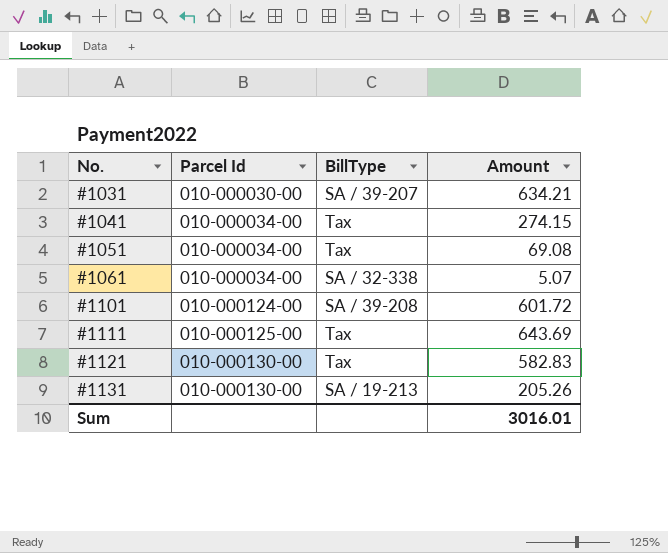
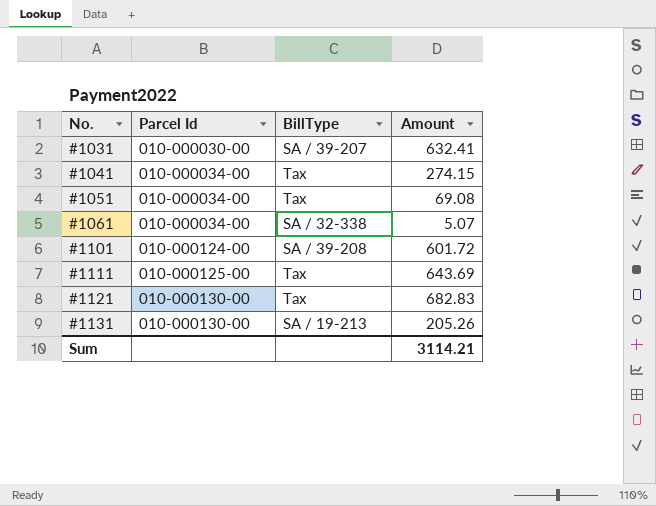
#1031 | Amount: 634.21 -> 632.41
#1121 | Amount: 582.83 -> 682.83
Sum | Amount: 3016.01 -> 3114.21

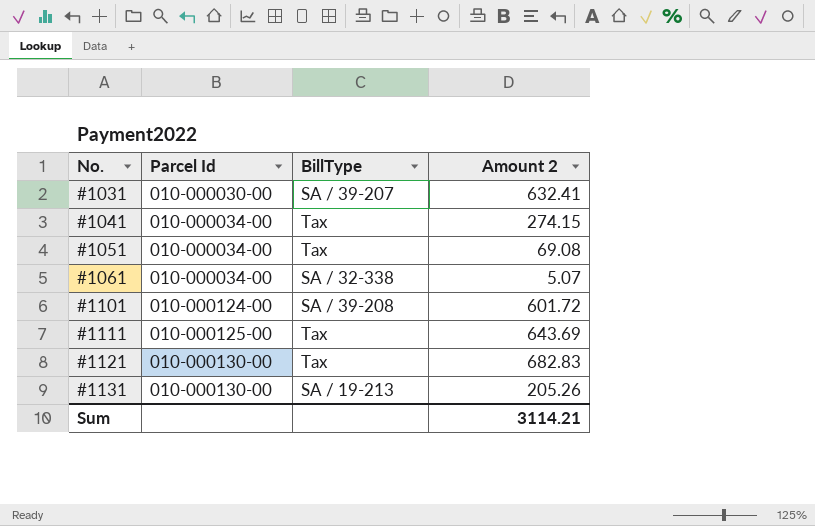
column name: Amount -> Amount 2

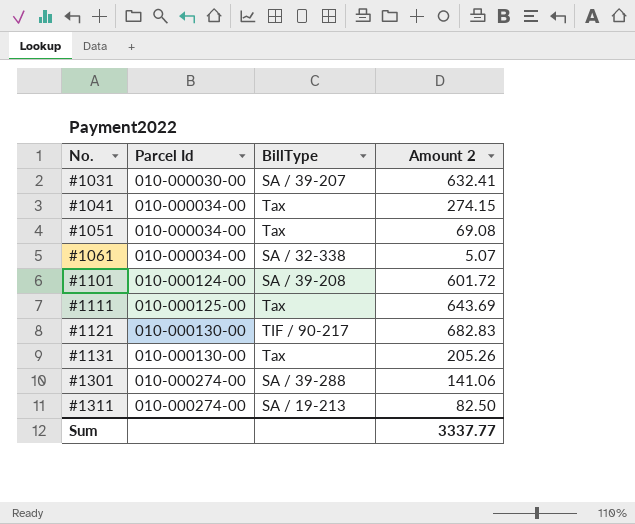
#1121 | BillType: Tax -> TIF / 90-217
#1131 | BillType: SA / 19-213 -> Tax
row #1301: none -> 010-000274-00 | SA / 39-288 | 141.06
row #1311: none -> 010-000274-00 | SA / 19-213 | 82.50
Sum | Amount 2: 3114.21 -> 3337.77

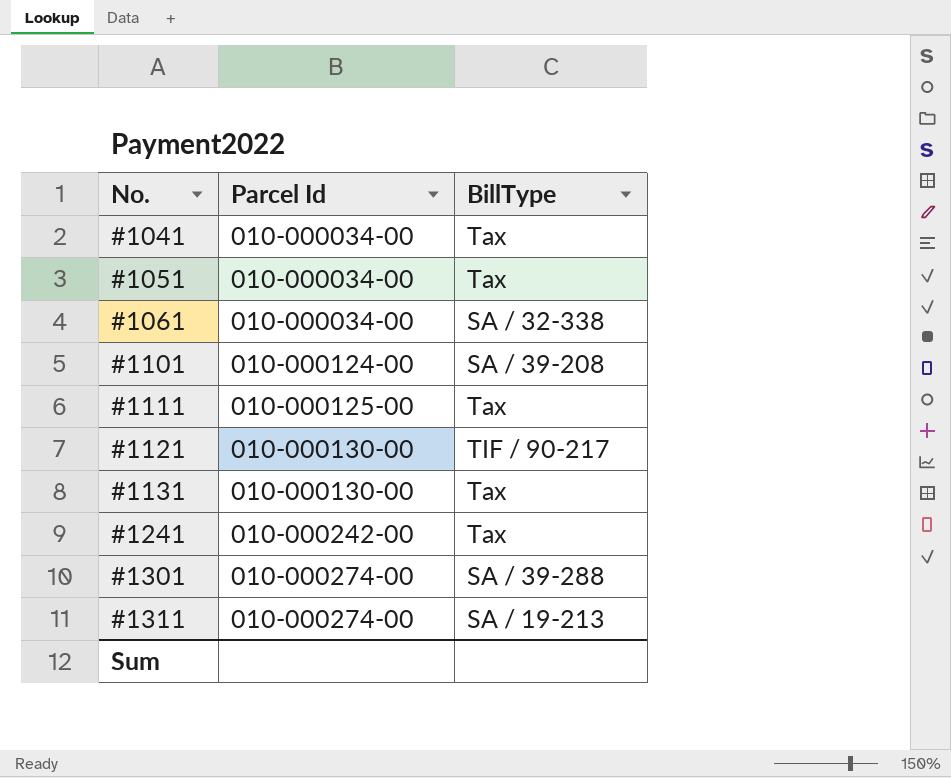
column Amount 2 | position: 4 -> none
row #1031: 010-000030-00 | SA / 39-207 | 632.41 -> none
row #1241: none -> 010-000242-00 | Tax

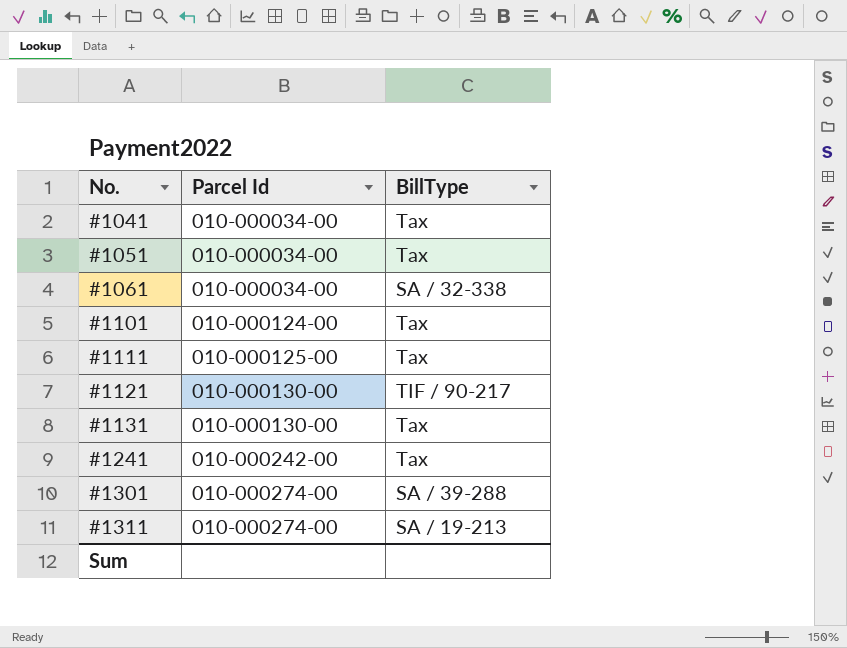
#1101 | BillType: SA / 39-208 -> Tax

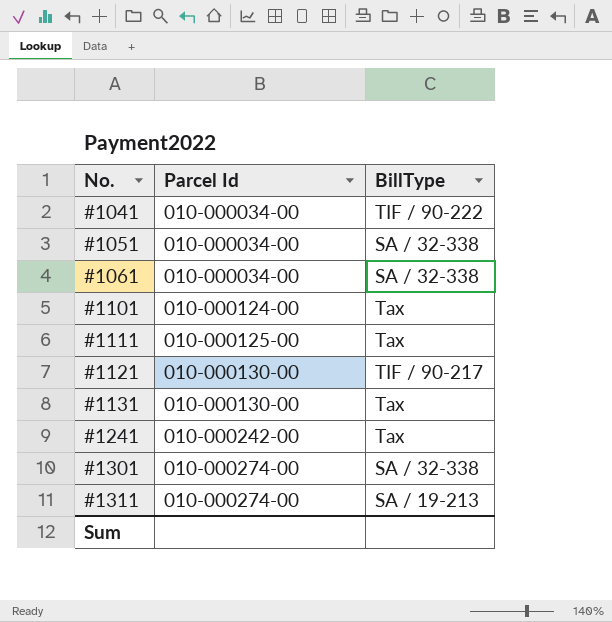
#1041 | BillType: Tax -> TIF / 90-222
#1051 | BillType: Tax -> SA / 32-338
#1301 | BillType: SA / 39-288 -> SA / 32-338

